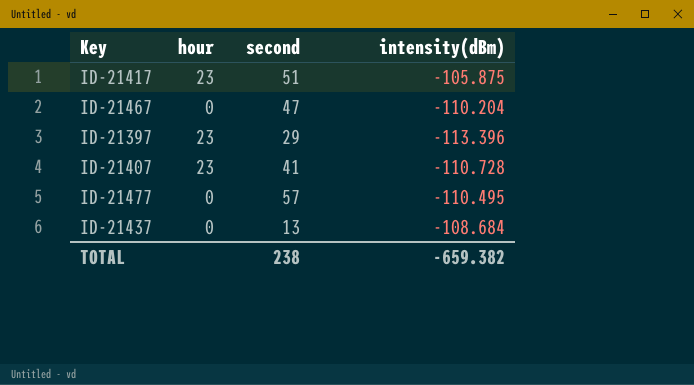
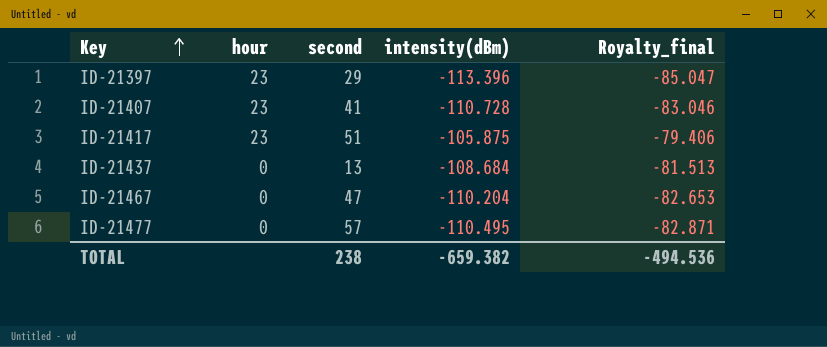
row order: none -> Key ascending
column Royalty_final | formula: none -> [intensity(dBm)] * 0.75

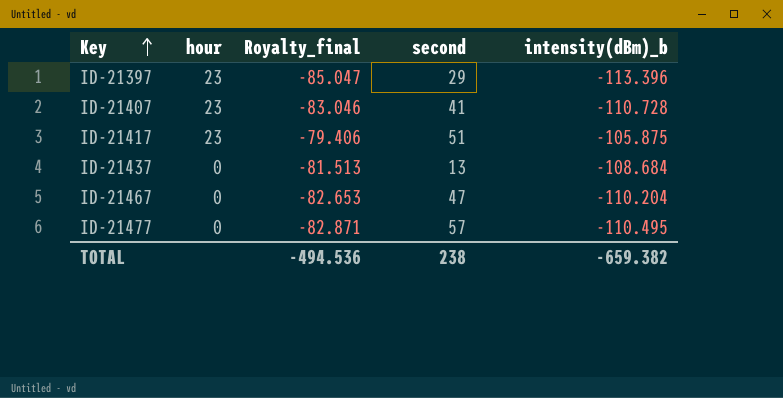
column Royalty_final | position: 5 -> 3
column name: intensity(dBm) -> intensity(dBm)_b

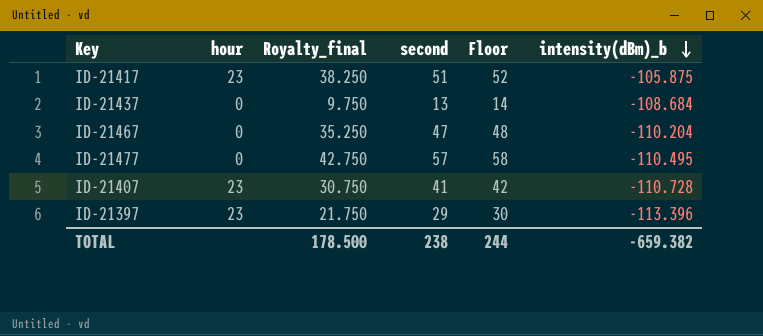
row order: Key ascending -> intensity(dBm)_b descending
column Royalty_final | formula: [intensity(dBm)_b] * 0.75 -> [second] * 0.75
column Floor | formula: none -> [second] + 1
TOTAL | Royalty_final: -494.536 -> 178.500

